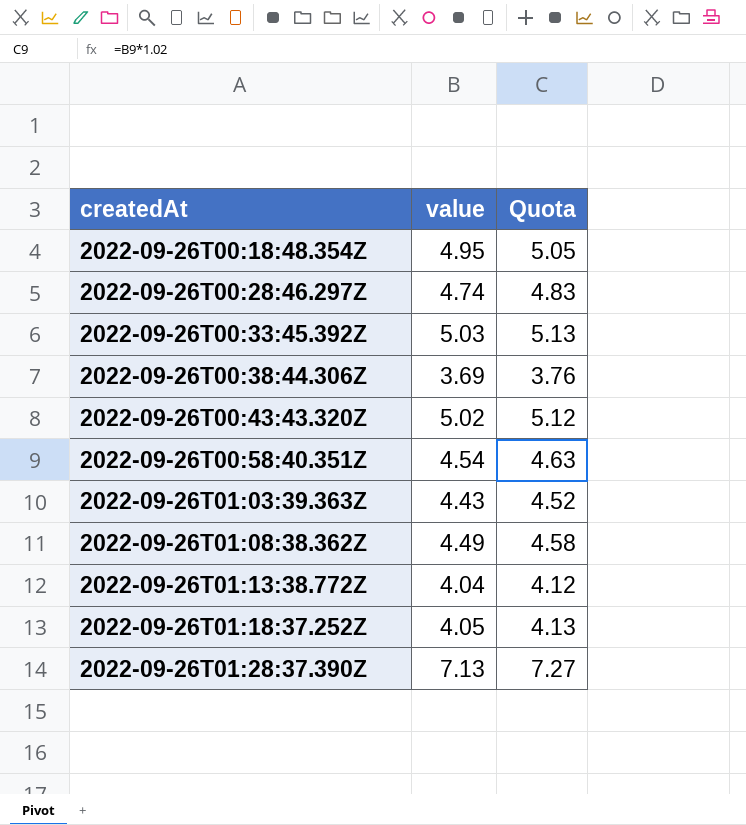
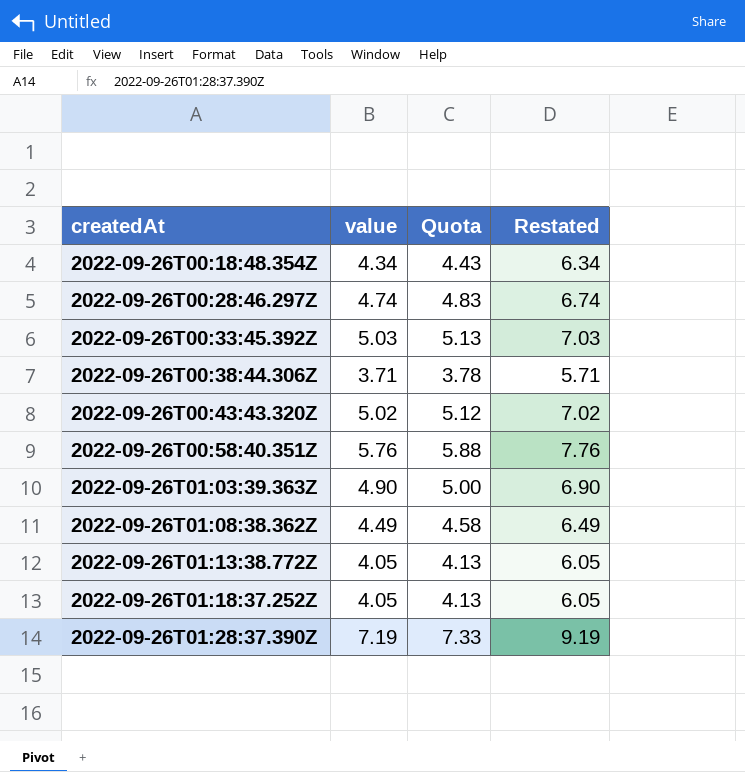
column Restated | formula: none -> [value] + 2
2022-09-26T00:18:48.354Z | value: 4.95 -> 4.34
2022-09-26T00:18:48.354Z | Quota: 5.05 -> 4.43
2022-09-26T00:38:44.306Z | value: 3.69 -> 3.71
2022-09-26T00:38:44.306Z | Quota: 3.76 -> 3.78
2022-09-26T00:58:40.351Z | value: 4.54 -> 5.76
2022-09-26T00:58:40.351Z | Quota: 4.63 -> 5.88
2022-09-26T01:03:39.363Z | value: 4.43 -> 4.90
2022-09-26T01:03:39.363Z | Quota: 4.52 -> 5.00
2022-09-26T01:13:38.772Z | value: 4.04 -> 4.05
2022-09-26T01:13:38.772Z | Quota: 4.12 -> 4.13
2022-09-26T01:28:37.390Z | value: 7.13 -> 7.19
2022-09-26T01:28:37.390Z | Quota: 7.27 -> 7.33

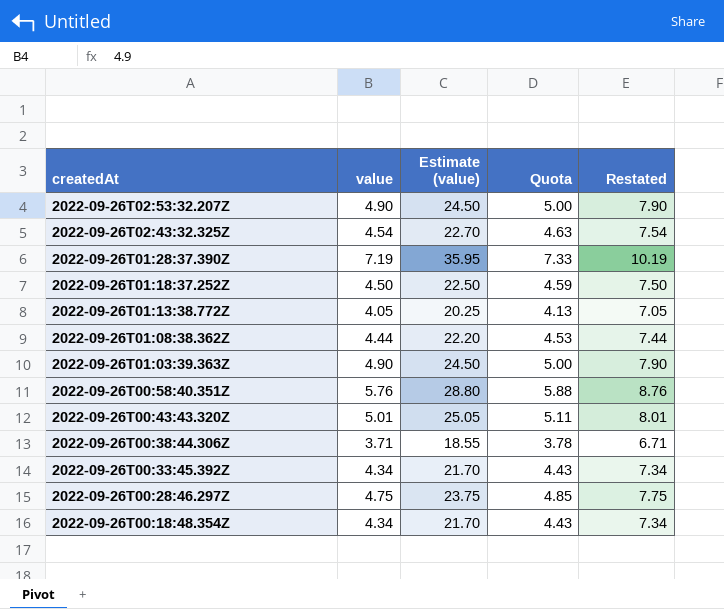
row order: createdAt ascending -> createdAt descending
column Estimate (value) | formula: none -> [value] * 5
column Restated | formula: [value] + 2 -> [value] + 3
row 2022-09-26T02:53:32.207Z: none -> 4.90 | 24.50 | 5.00 | 7.90
row 2022-09-26T02:43:32.325Z: none -> 4.54 | 22.70 | 4.63 | 7.54
2022-09-26T01:18:37.252Z | value: 4.05 -> 4.50
2022-09-26T01:18:37.252Z | Quota: 4.13 -> 4.59
2022-09-26T01:08:38.362Z | value: 4.49 -> 4.44
2022-09-26T01:08:38.362Z | Quota: 4.58 -> 4.53
2022-09-26T00:43:43.320Z | value: 5.02 -> 5.01
2022-09-26T00:43:43.320Z | Quota: 5.12 -> 5.11
2022-09-26T00:33:45.392Z | value: 5.03 -> 4.34
2022-09-26T00:33:45.392Z | Quota: 5.13 -> 4.43
2022-09-26T00:28:46.297Z | value: 4.74 -> 4.75
2022-09-26T00:28:46.297Z | Quota: 4.83 -> 4.85

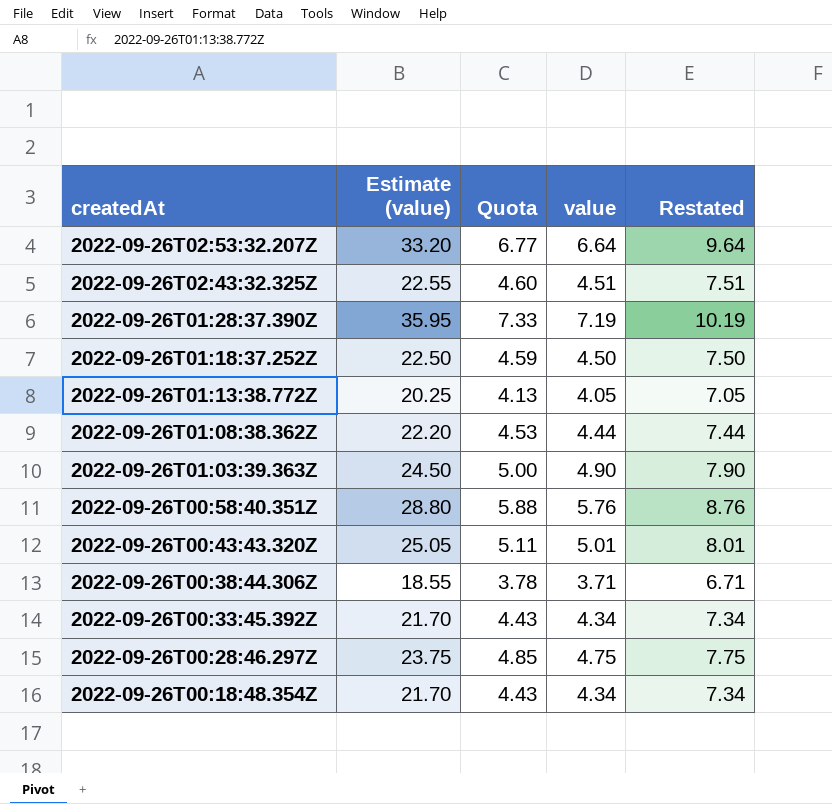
column value | position: 2 -> 4
2022-09-26T02:53:32.207Z | Estimate (value): 24.50 -> 33.20
2022-09-26T02:53:32.207Z | Quota: 5.00 -> 6.77
2022-09-26T02:53:32.207Z | value: 4.90 -> 6.64
2022-09-26T02:53:32.207Z | Restated: 7.90 -> 9.64
2022-09-26T02:43:32.325Z | Estimate (value): 22.70 -> 22.55
2022-09-26T02:43:32.325Z | Quota: 4.63 -> 4.60
2022-09-26T02:43:32.325Z | value: 4.54 -> 4.51
2022-09-26T02:43:32.325Z | Restated: 7.54 -> 7.51

